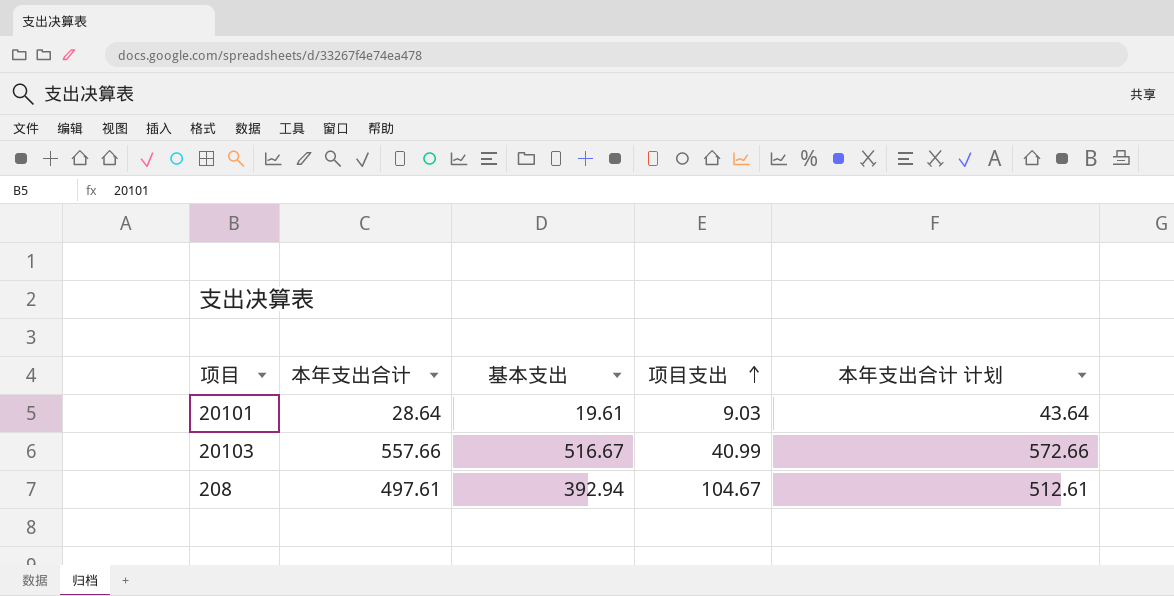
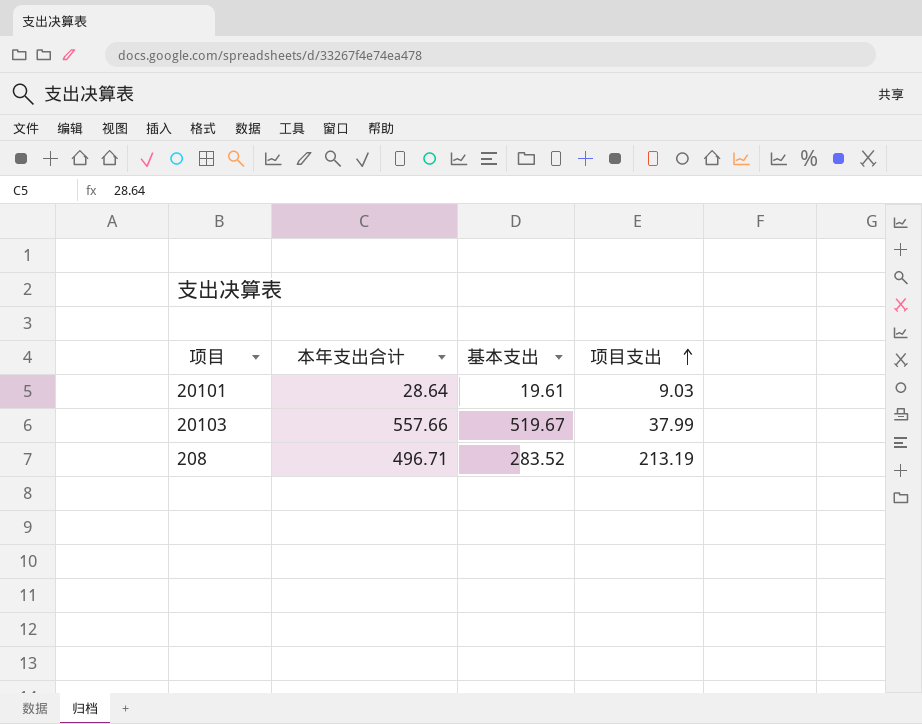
column 本年支出合计 计划 | formula: [本年支出合计] + 15 -> none
20103 | 基本支出: 516.67 -> 519.67
20103 | 项目支出: 40.99 -> 37.99
208 | 本年支出合计: 497.61 -> 496.71
208 | 基本支出: 392.94 -> 283.52
208 | 项目支出: 104.67 -> 213.19

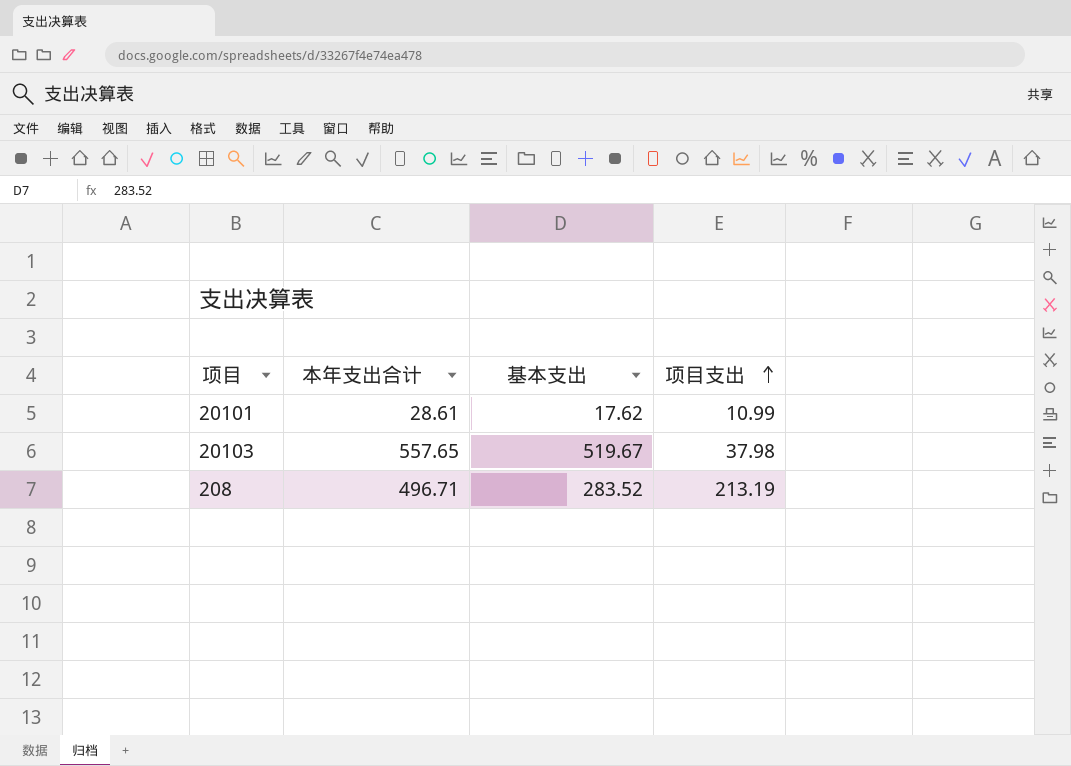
20101 | 本年支出合计: 28.64 -> 28.61
20101 | 基本支出: 19.61 -> 17.62
20101 | 项目支出: 9.03 -> 10.99
20103 | 本年支出合计: 557.66 -> 557.65
20103 | 项目支出: 37.99 -> 37.98

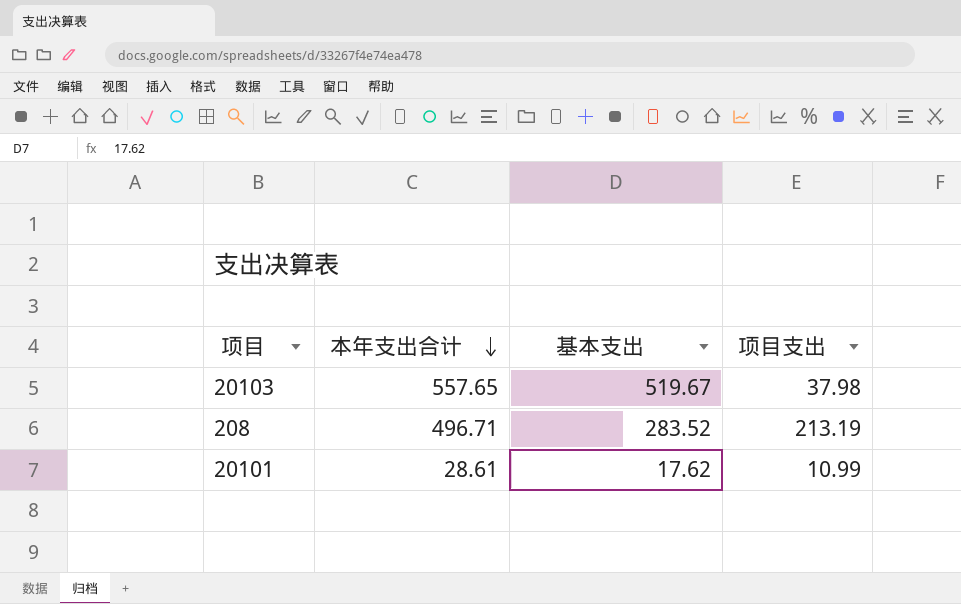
row order: 项目支出 ascending -> 本年支出合计 descending

